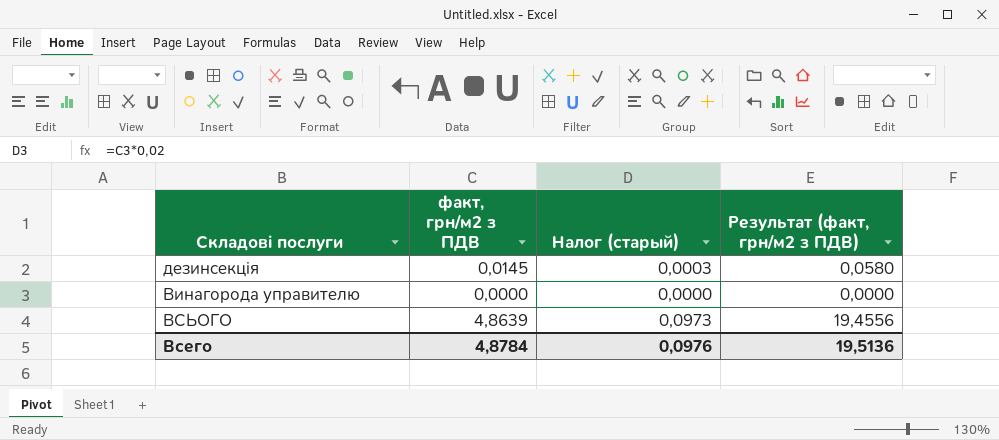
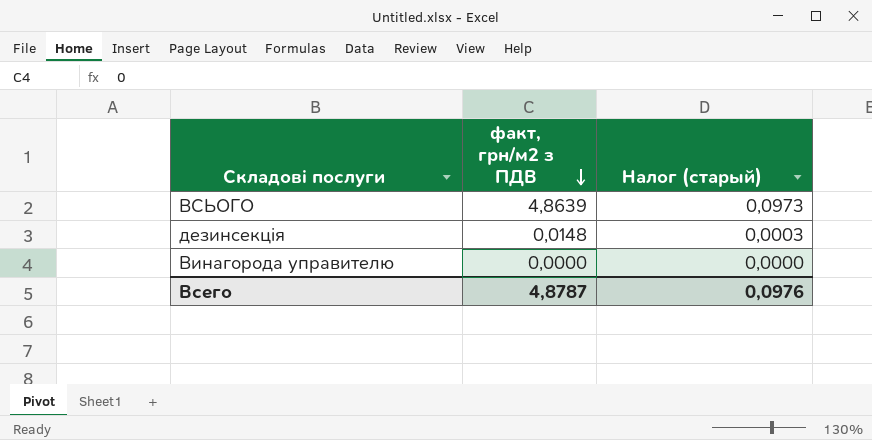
row order: none -> факт, грн/м2 з ПДВ descending
column Результат (факт, грн/м2 з ПДВ) | formula: [факт, грн/м2 з ПДВ] * 4 -> none
дезинсекція | факт, грн/м2 з ПДВ: 0,0145 -> 0,0148
Всего | факт, грн/м2 з ПДВ: 4,8784 -> 4,8787

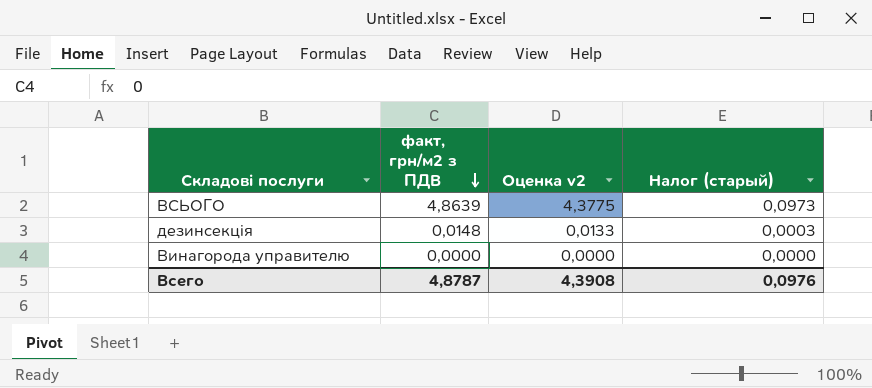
column Оценка v2 | formula: none -> [факт, грн/м2 з ПДВ] * 0,9

